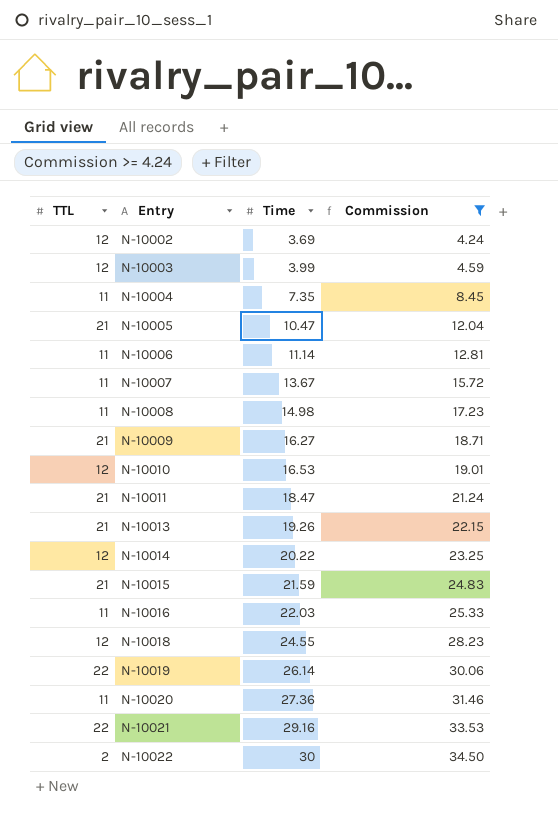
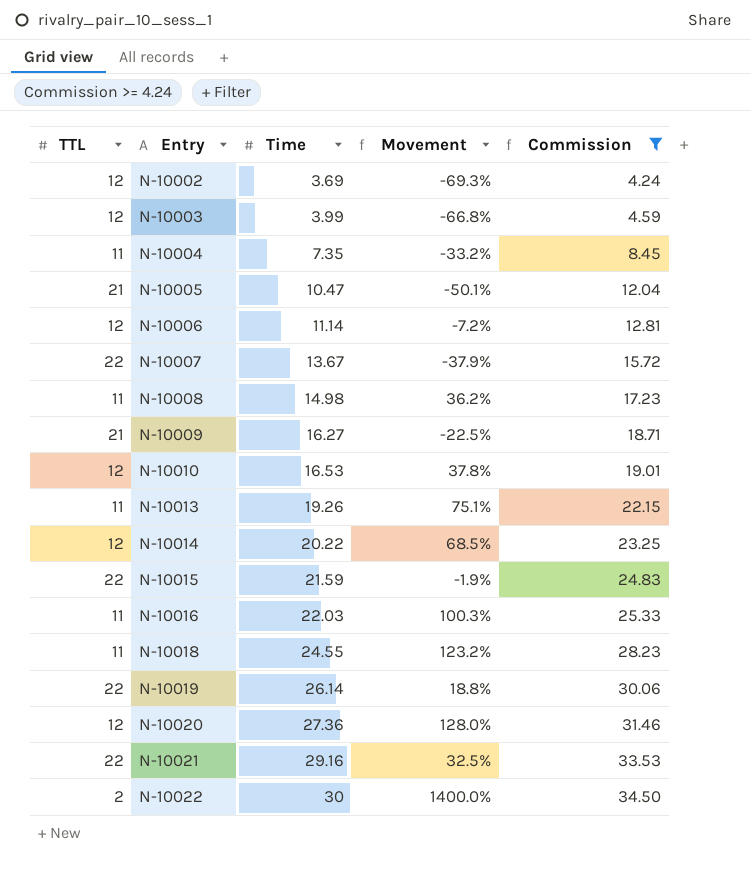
column Movement | formula: none -> ([Time] - [TTL]) / [TTL]
row N-10011: 21 | 18.47 | 21.24 -> none
N-10006 | TTL: 11 -> 12
N-10007 | TTL: 11 -> 22
N-10013 | TTL: 21 -> 11
N-10015 | TTL: 21 -> 22
N-10018 | TTL: 12 -> 11
N-10020 | TTL: 11 -> 12

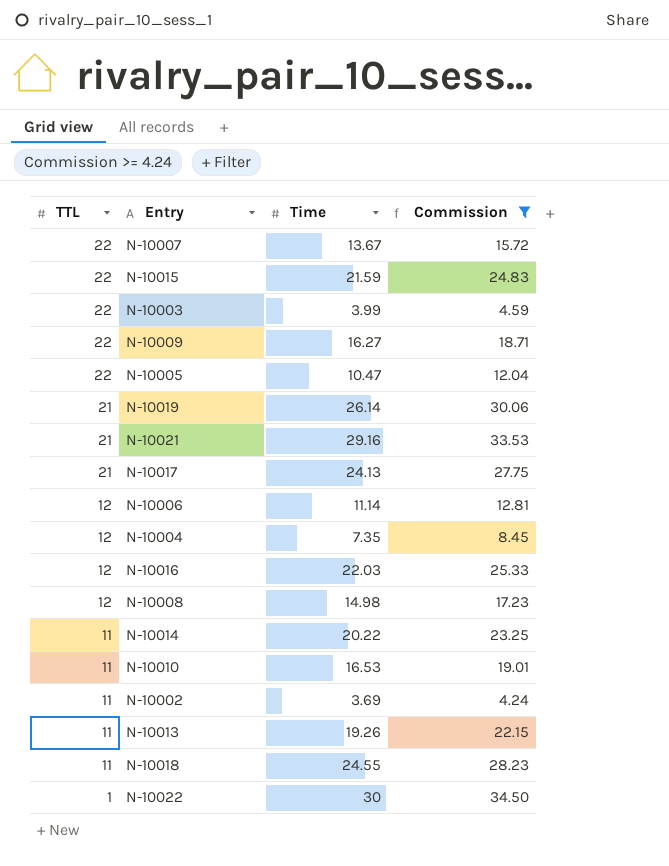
row order: Entry ascending -> TTL descending
column Movement | formula: ([Time] - [TTL]) / [TTL] -> none
row N-10020: 12 | 27.36 | 128.0% | 31.46 -> none
N-10003 | TTL: 12 -> 22
N-10009 | TTL: 21 -> 22
N-10005 | TTL: 21 -> 22
N-10019 | TTL: 22 -> 21
N-10021 | TTL: 22 -> 21
row N-10017: none -> 21 | 24.13 | 27.75
N-10004 | TTL: 11 -> 12
N-10016 | TTL: 11 -> 12
N-10008 | TTL: 11 -> 12
N-10014 | TTL: 12 -> 11
N-10010 | TTL: 12 -> 11
N-10002 | TTL: 12 -> 11
N-10022 | TTL: 2 -> 1

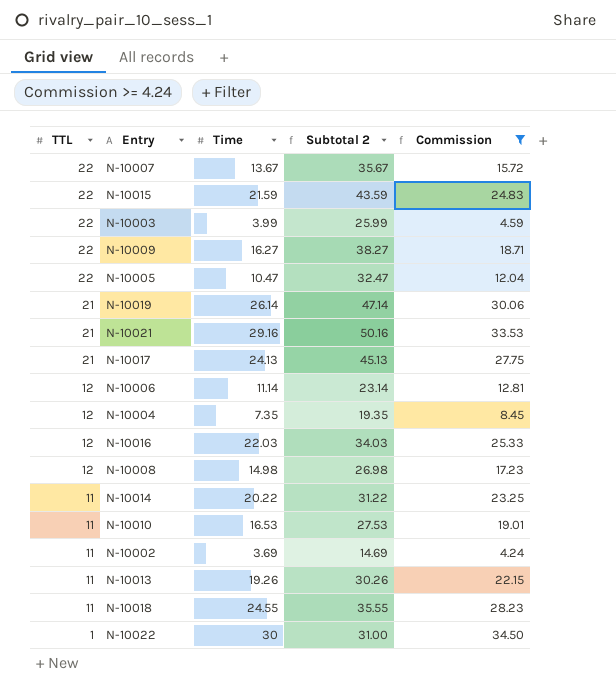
column Subtotal 2 | formula: none -> [TTL] + [Time]

